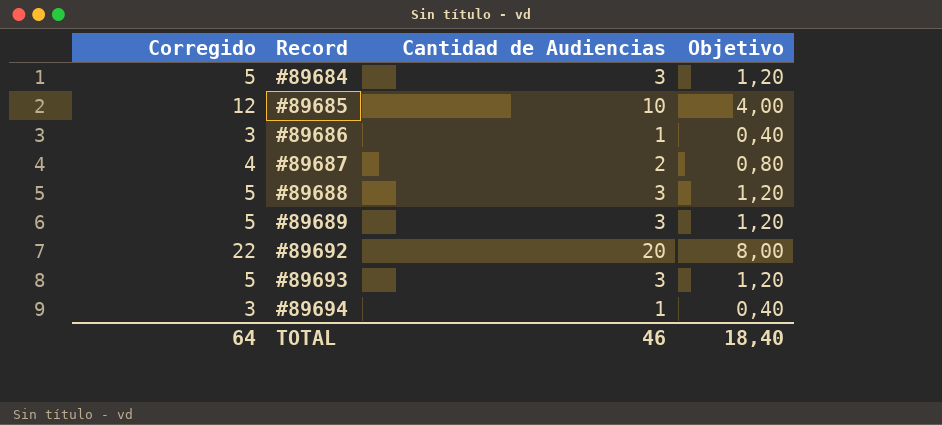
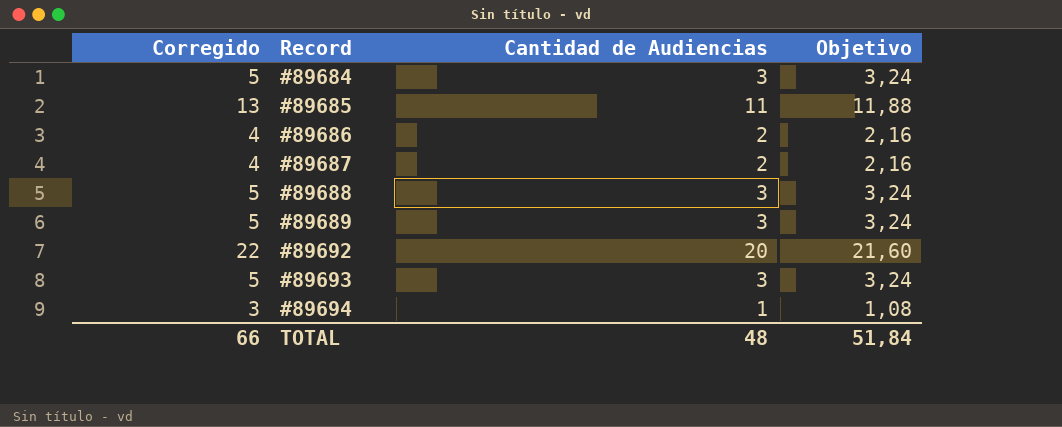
column Objetivo | formula: [Cantidad de Audiencias] * 0,4 -> [Cantidad de Audiencias] * 1,08
#89685 | Corregido: 12 -> 13
#89685 | Cantidad de Audiencias: 10 -> 11
#89686 | Corregido: 3 -> 4
#89686 | Cantidad de Audiencias: 1 -> 2
TOTAL | Corregido: 64 -> 66
TOTAL | Cantidad de Audiencias: 46 -> 48
TOTAL | Objetivo: 18,40 -> 51,84

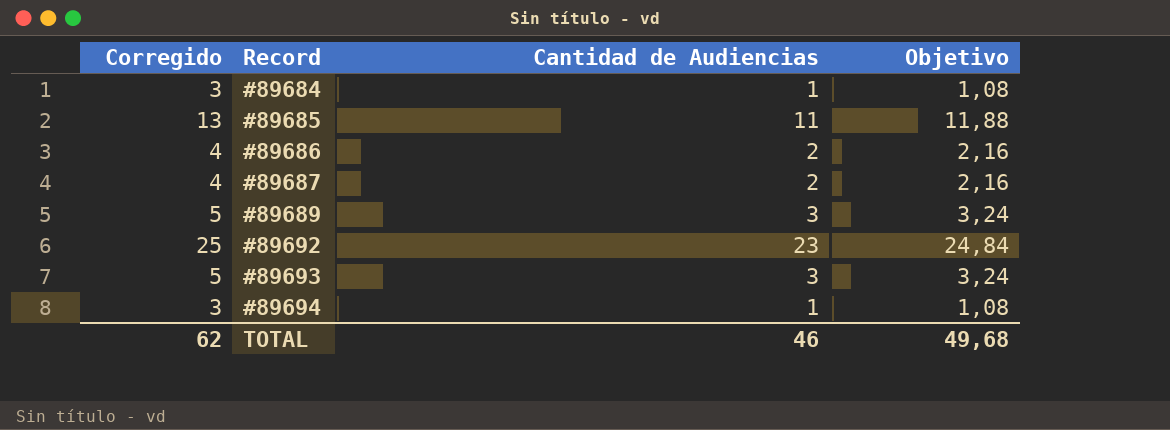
row #89688: 5 | 3 | 3,24 -> none
#89684 | Corregido: 5 -> 3
#89684 | Cantidad de Audiencias: 3 -> 1
#89684 | Objetivo: 3,24 -> 1,08
#89692 | Corregido: 22 -> 25
#89692 | Cantidad de Audiencias: 20 -> 23
#89692 | Objetivo: 21,60 -> 24,84
TOTAL | Corregido: 66 -> 62
TOTAL | Cantidad de Audiencias: 48 -> 46
TOTAL | Objetivo: 51,84 -> 49,68

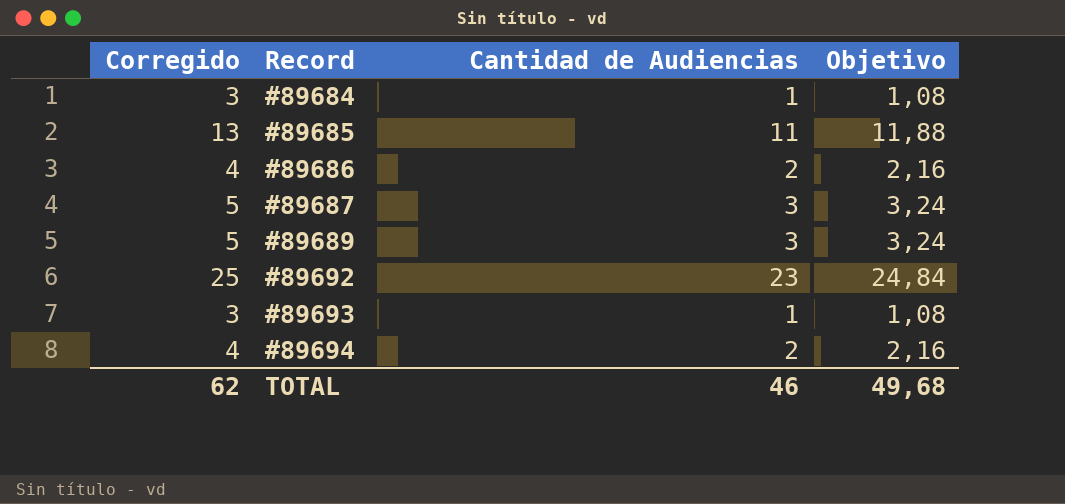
#89687 | Corregido: 4 -> 5
#89687 | Cantidad de Audiencias: 2 -> 3
#89687 | Objetivo: 2,16 -> 3,24
#89693 | Corregido: 5 -> 3
#89693 | Cantidad de Audiencias: 3 -> 1
#89693 | Objetivo: 3,24 -> 1,08
#89694 | Corregido: 3 -> 4
#89694 | Cantidad de Audiencias: 1 -> 2
#89694 | Objetivo: 1,08 -> 2,16

